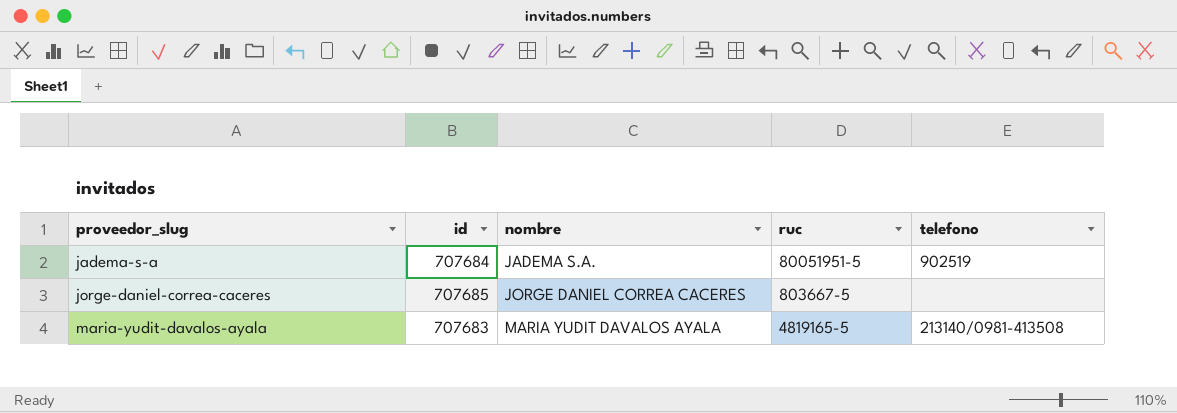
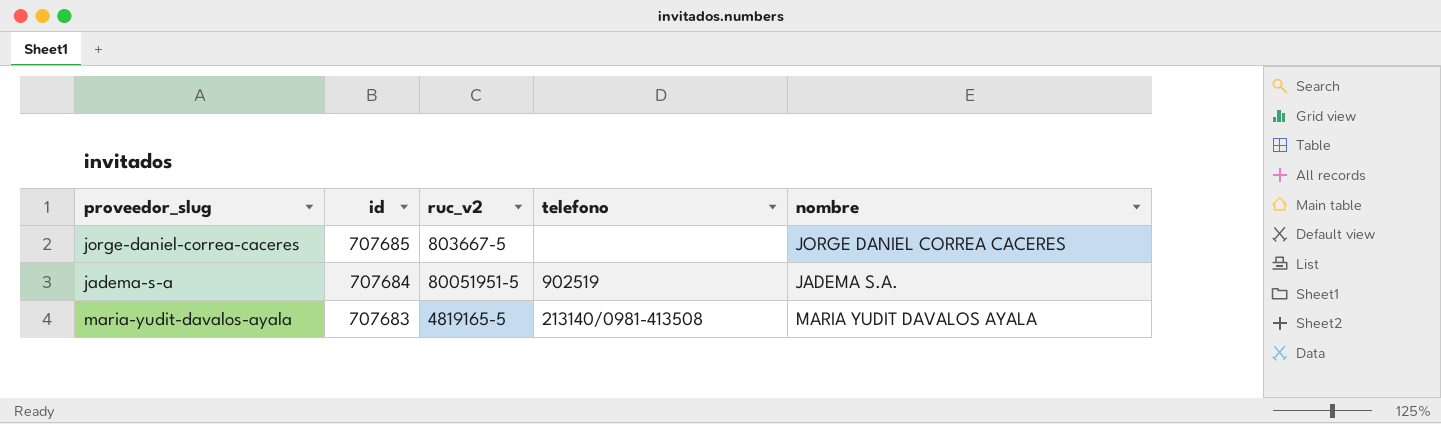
row order: proveedor_slug ascending -> id descending
column name: ruc -> ruc_v2
column nombre | position: 3 -> 5

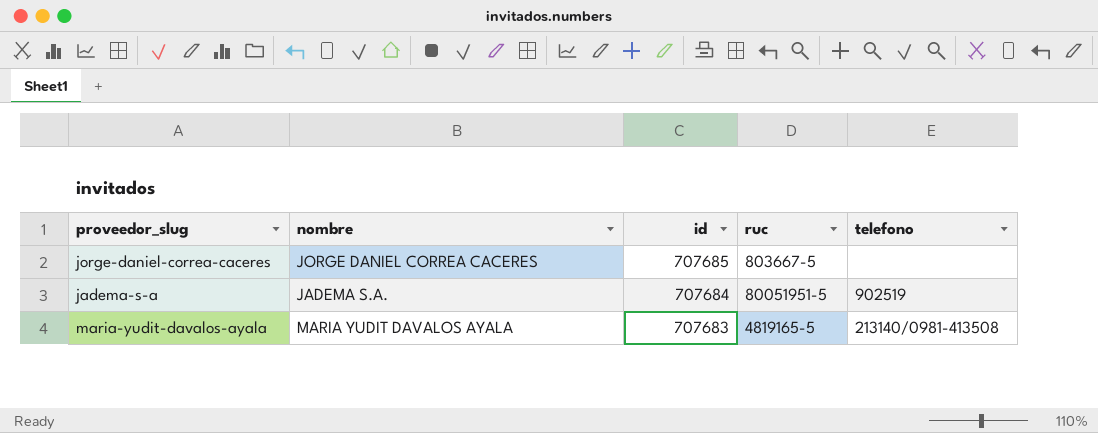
column nombre | position: 5 -> 2
column name: ruc_v2 -> ruc

